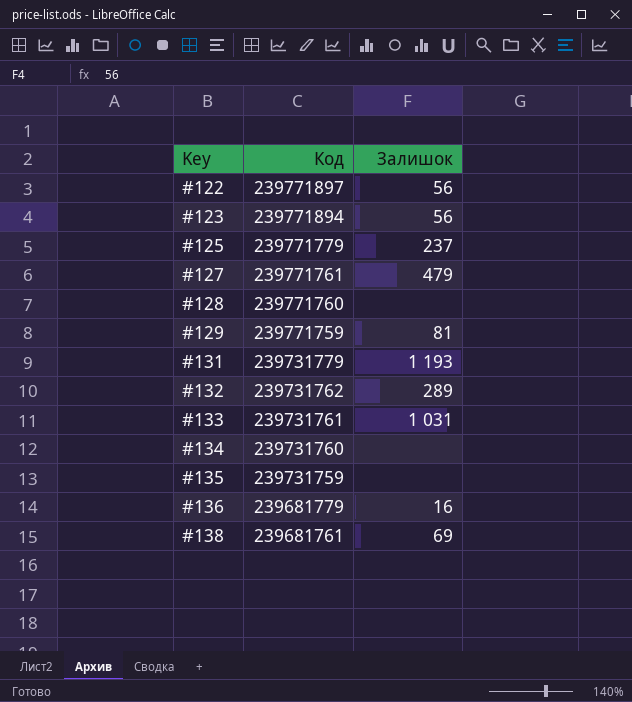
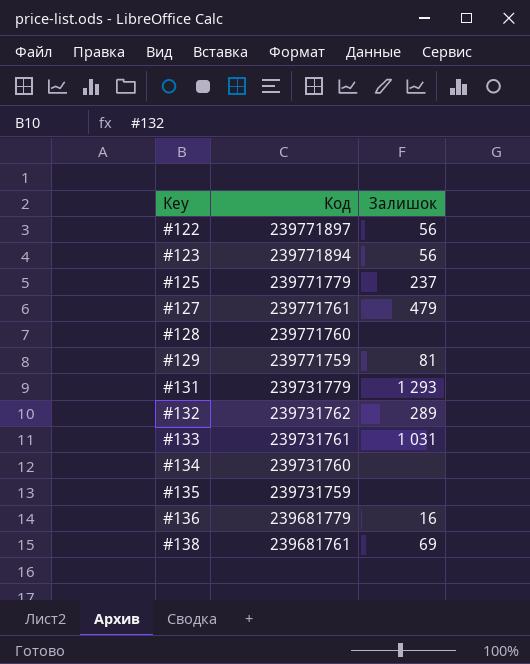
#131 | Залишок: 1 193 -> 1 293

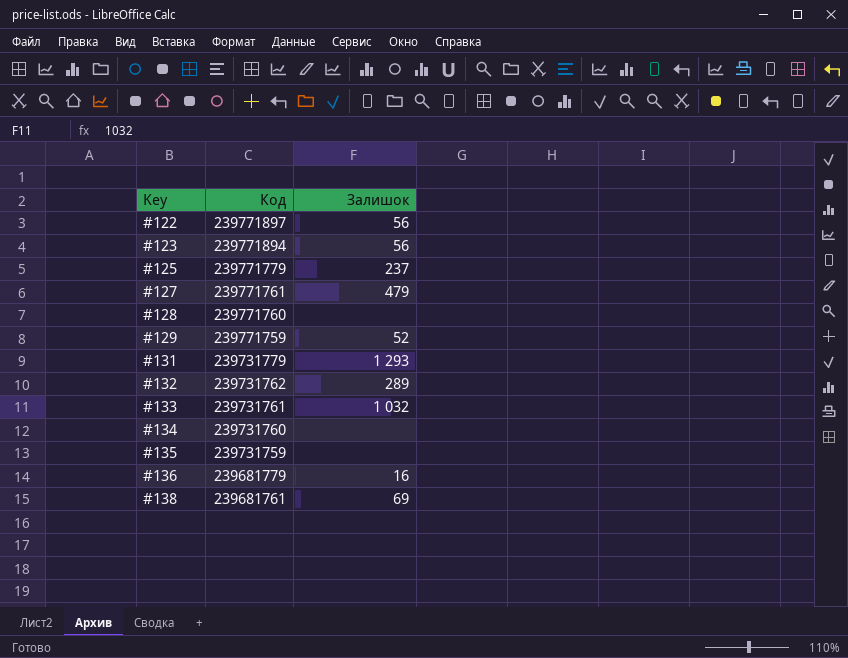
#129 | Залишок: 81 -> 52
#133 | Залишок: 1 031 -> 1 032

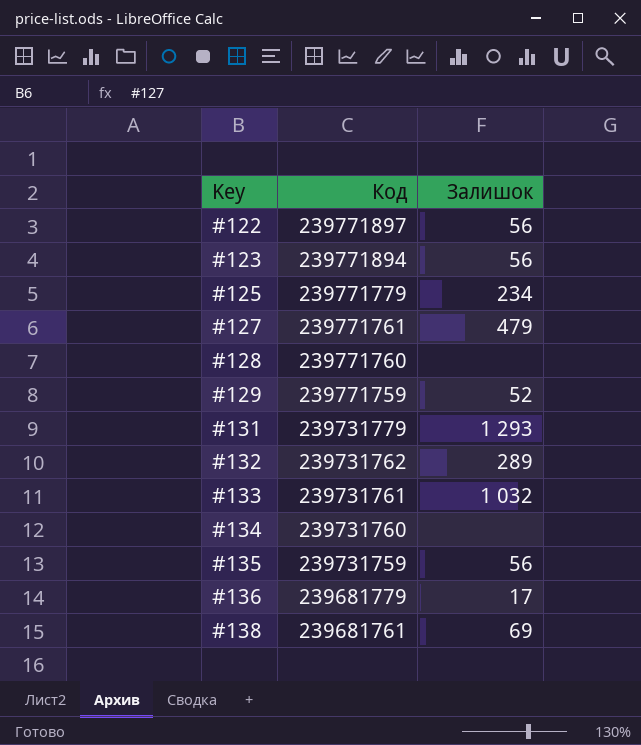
#125 | Залишок: 237 -> 234
#135 | Залишок: none -> 56
#136 | Залишок: 16 -> 17

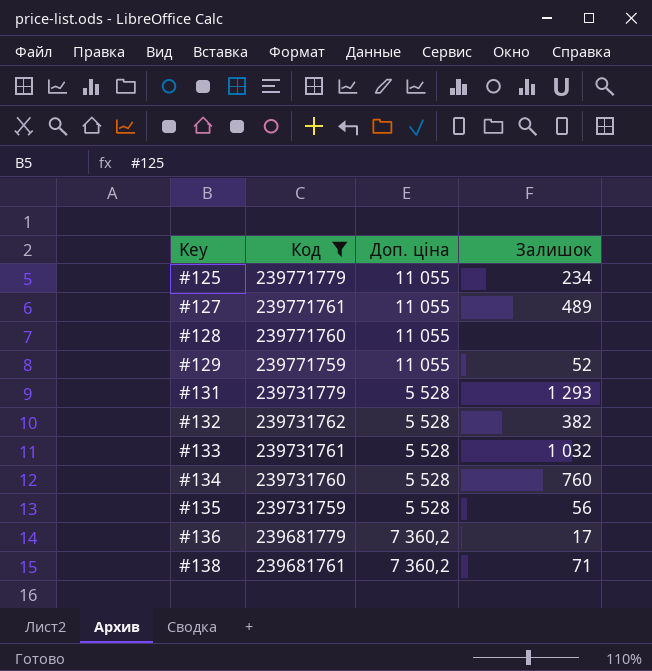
filter: none -> Код <= 239771779
column Доп. ціна | position: none -> 3
#127 | Залишок: 479 -> 489
#132 | Залишок: 289 -> 382
#134 | Залишок: none -> 760
#138 | Залишок: 69 -> 71

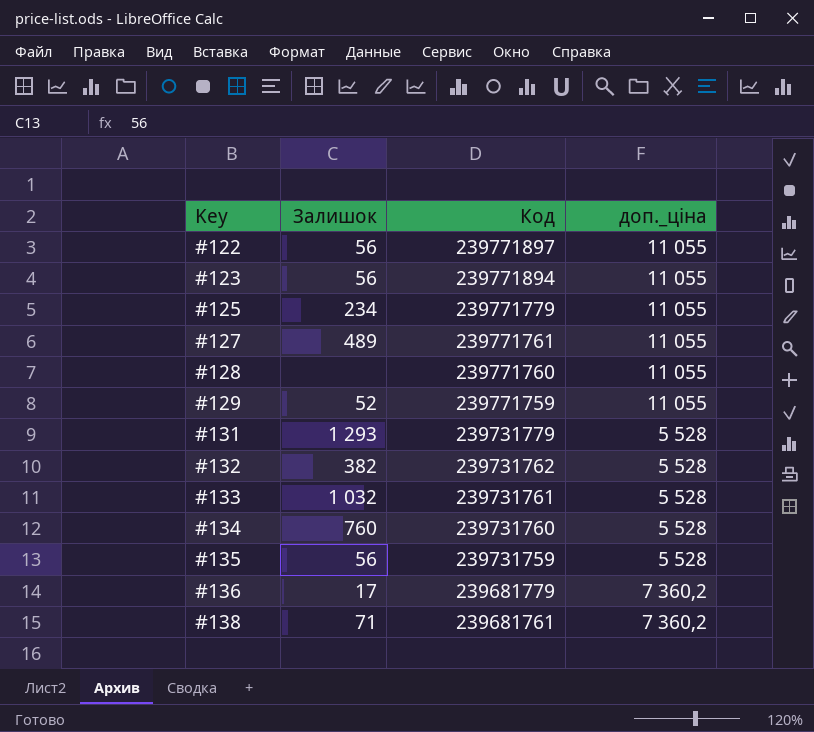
filter: Код <= 239771779 -> none
column Залишок | position: 4 -> 2
column name: Доп. ціна -> доп._ціна

